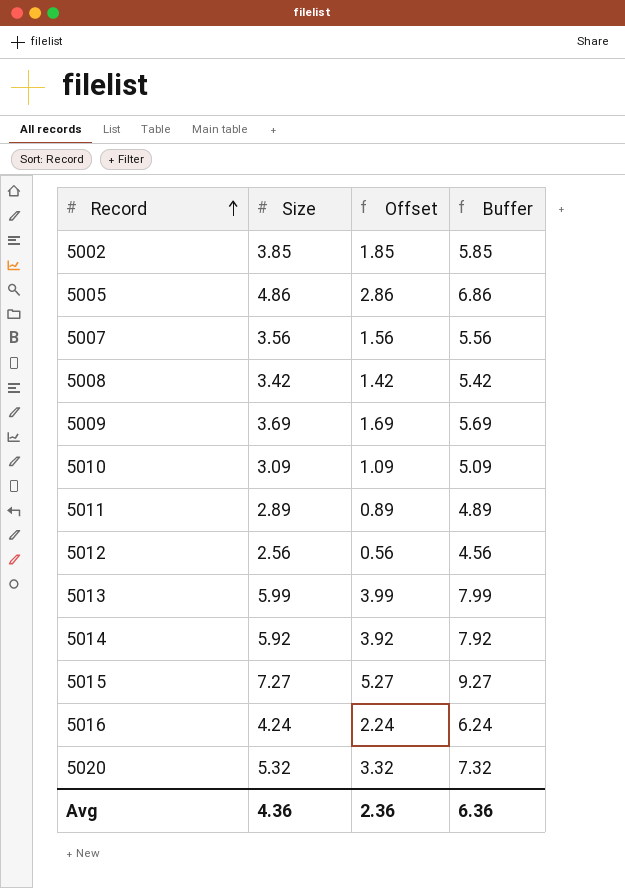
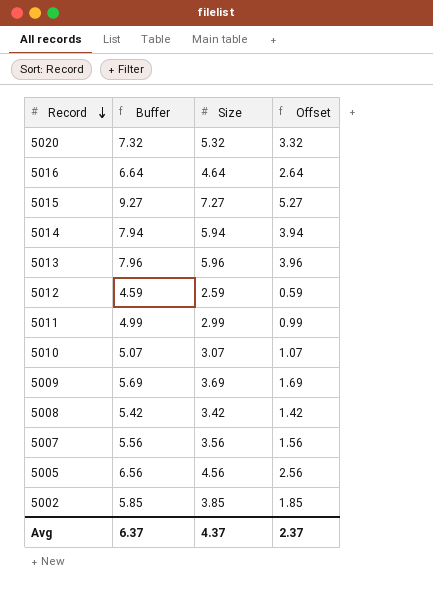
row order: Record ascending -> Record descending
column Buffer | position: 4 -> 2
5016 | Buffer: 6.24 -> 6.64
5016 | Size: 4.24 -> 4.64
5016 | Offset: 2.24 -> 2.64
5014 | Buffer: 7.92 -> 7.94
5014 | Size: 5.92 -> 5.94
5014 | Offset: 3.92 -> 3.94
5013 | Buffer: 7.99 -> 7.96
5013 | Size: 5.99 -> 5.96
5013 | Offset: 3.99 -> 3.96
5012 | Buffer: 4.56 -> 4.59
5012 | Size: 2.56 -> 2.59
5012 | Offset: 0.56 -> 0.59
5011 | Buffer: 4.89 -> 4.99
5011 | Size: 2.89 -> 2.99
5011 | Offset: 0.89 -> 0.99
5010 | Buffer: 5.09 -> 5.07
5010 | Size: 3.09 -> 3.07
5010 | Offset: 1.09 -> 1.07
5005 | Buffer: 6.86 -> 6.56
5005 | Size: 4.86 -> 4.56
5005 | Offset: 2.86 -> 2.56
Avg | Buffer: 6.36 -> 6.37
Avg | Size: 4.36 -> 4.37
Avg | Offset: 2.36 -> 2.37

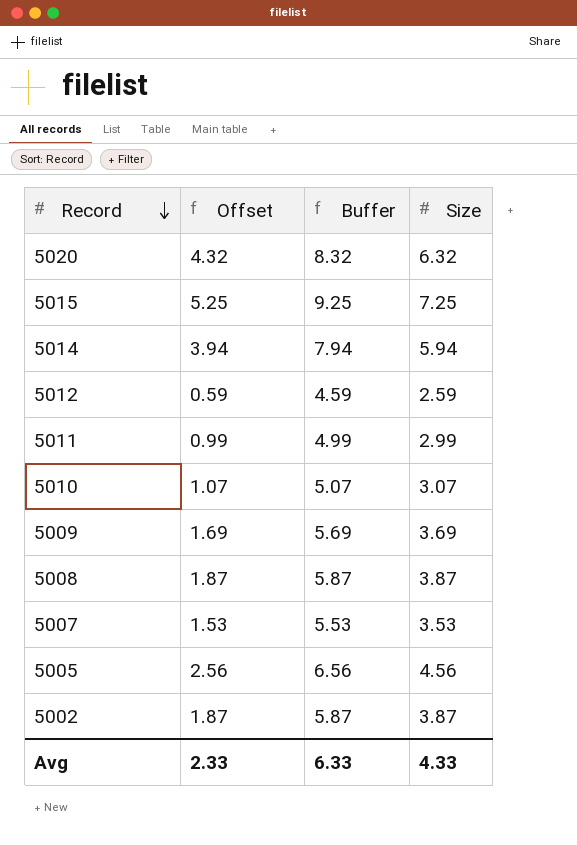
column Offset | position: 4 -> 2
row 5016: 6.64 | 4.64 | 2.64 -> none
row 5013: 7.96 | 5.96 | 3.96 -> none
5020 | Offset: 3.32 -> 4.32
5020 | Buffer: 7.32 -> 8.32
5020 | Size: 5.32 -> 6.32
5015 | Offset: 5.27 -> 5.25
5015 | Buffer: 9.27 -> 9.25
5015 | Size: 7.27 -> 7.25
5008 | Offset: 1.42 -> 1.87
5008 | Buffer: 5.42 -> 5.87
5008 | Size: 3.42 -> 3.87
5007 | Offset: 1.56 -> 1.53
5007 | Buffer: 5.56 -> 5.53
5007 | Size: 3.56 -> 3.53
5002 | Offset: 1.85 -> 1.87
5002 | Buffer: 5.85 -> 5.87
5002 | Size: 3.85 -> 3.87
Avg | Offset: 2.37 -> 2.33
Avg | Buffer: 6.37 -> 6.33
Avg | Size: 4.37 -> 4.33

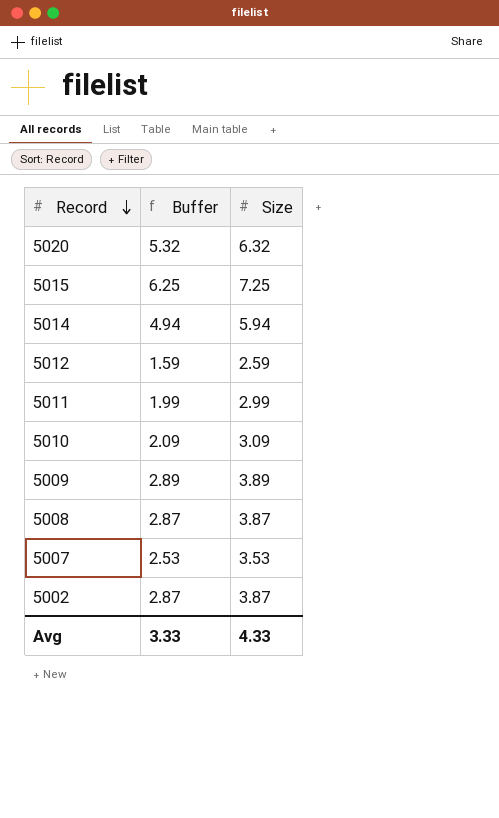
column Offset | formula: [Size] - 2 -> none
column Buffer | formula: [Size] + 2 -> [Size] - 1
row 5005: 2.56 | 6.56 | 4.56 -> none
5010 | Size: 3.07 -> 3.09
5009 | Size: 3.69 -> 3.89
Avg | Buffer: 6.33 -> 3.33

